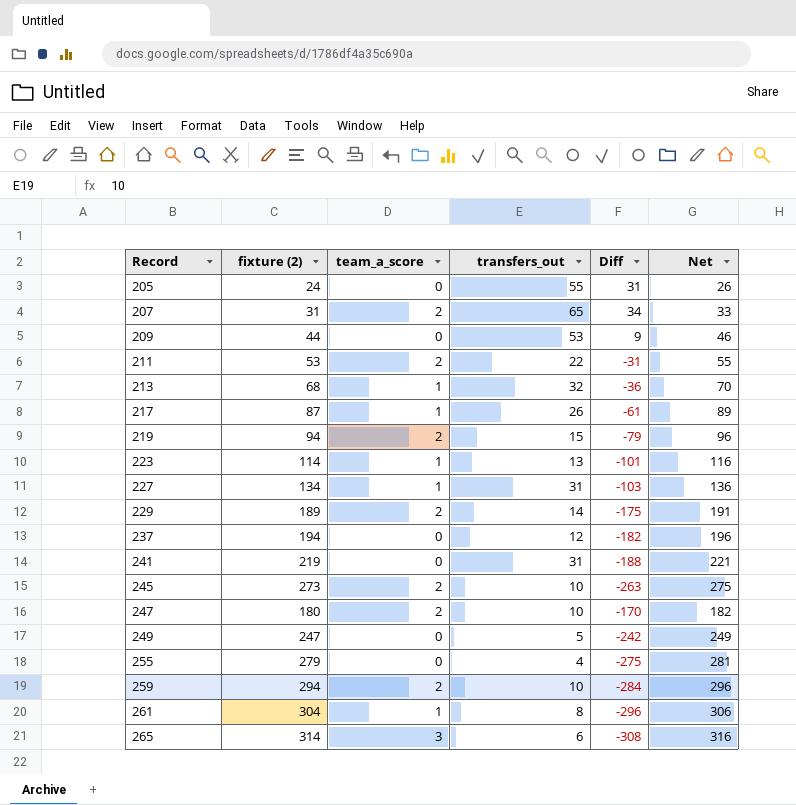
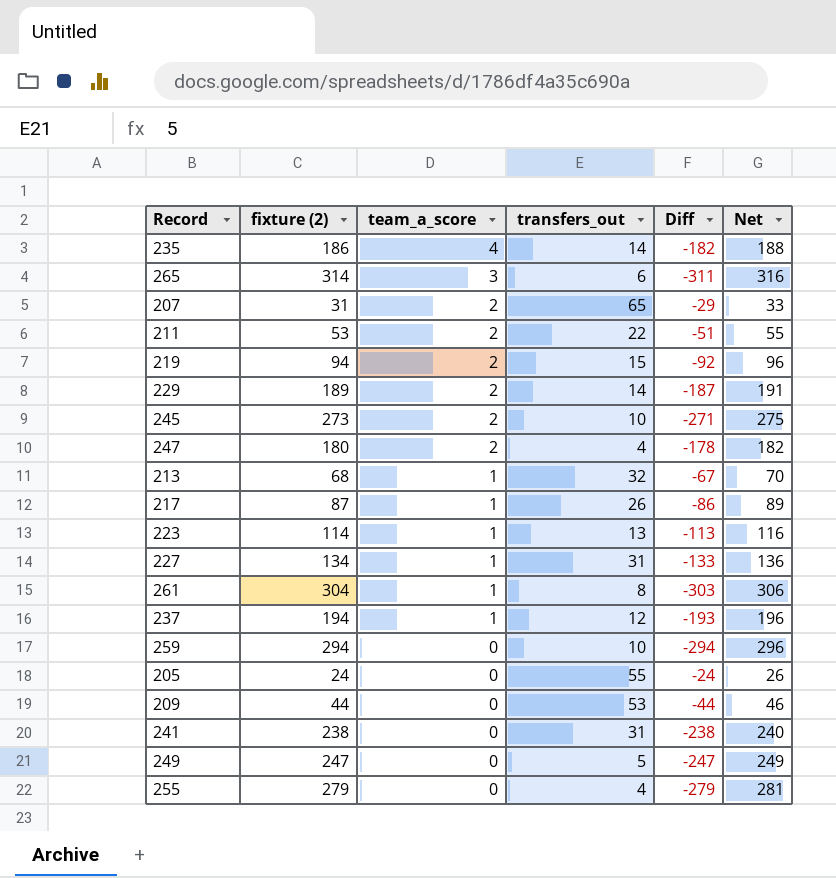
row order: Record ascending -> team_a_score descending
column Diff | formula: [transfers_out] - [fixture (2)] -> [team_a_score] - [fixture (2)]
row 235: none -> 186 | 4 | 14 | -182 | 188
247 | transfers_out: 10 -> 4
237 | team_a_score: 0 -> 1
259 | team_a_score: 2 -> 0
241 | fixture (2): 219 -> 238
241 | Net: 221 -> 240

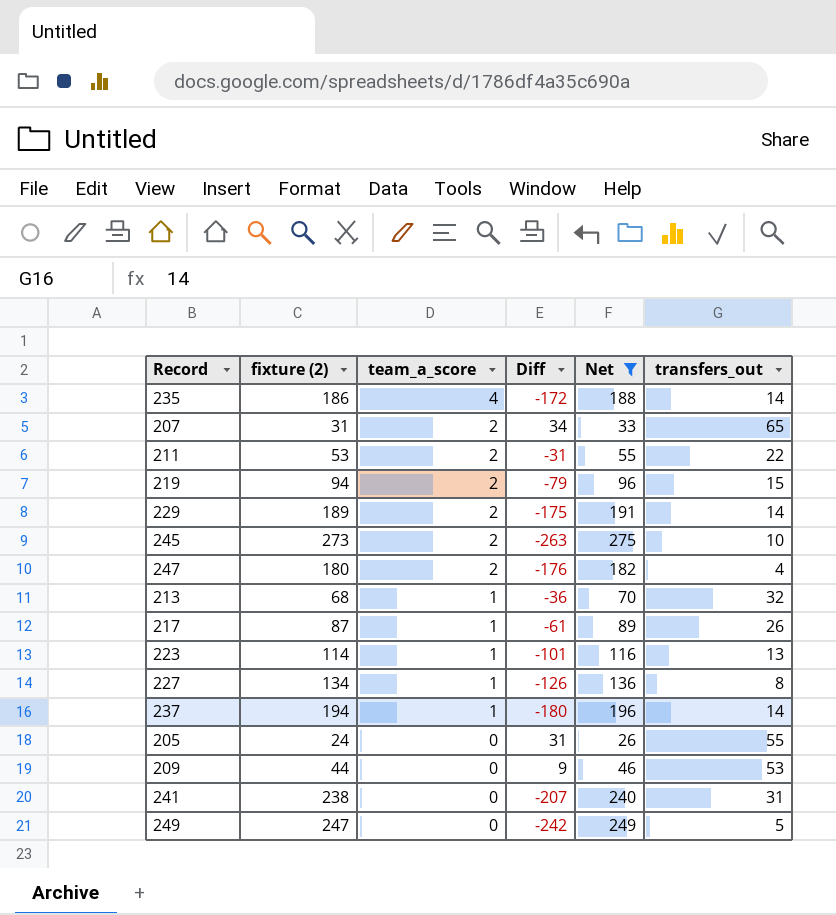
filter: none -> Net <= 275
column Diff | formula: [team_a_score] - [fixture (2)] -> [transfers_out] - [fixture (2)]
column transfers_out | position: 4 -> 6
227 | transfers_out: 31 -> 8
237 | transfers_out: 12 -> 14

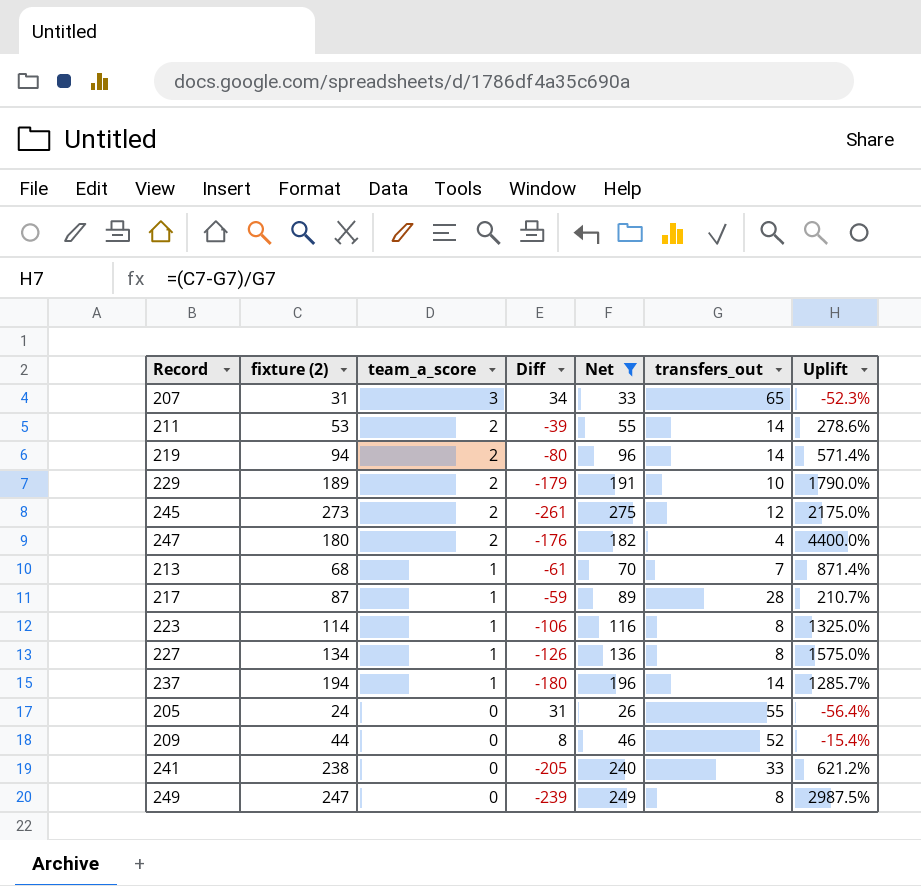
column Uplift | formula: none -> ([fixture (2)] - [transfers_out]) / [transfers_out]
row 235: 186 | 4 | -172 | 188 | 14 -> none
207 | team_a_score: 2 -> 3
211 | Diff: -31 -> -39
211 | transfers_out: 22 -> 14
219 | Diff: -79 -> -80
219 | transfers_out: 15 -> 14
229 | Diff: -175 -> -179
229 | transfers_out: 14 -> 10
245 | Diff: -263 -> -261
245 | transfers_out: 10 -> 12
213 | Diff: -36 -> -61
213 | transfers_out: 32 -> 7
217 | Diff: -61 -> -59
217 | transfers_out: 26 -> 28
223 | Diff: -101 -> -106
223 | transfers_out: 13 -> 8
209 | Diff: 9 -> 8
209 | transfers_out: 53 -> 52
241 | Diff: -207 -> -205
241 | transfers_out: 31 -> 33
249 | Diff: -242 -> -239
249 | transfers_out: 5 -> 8

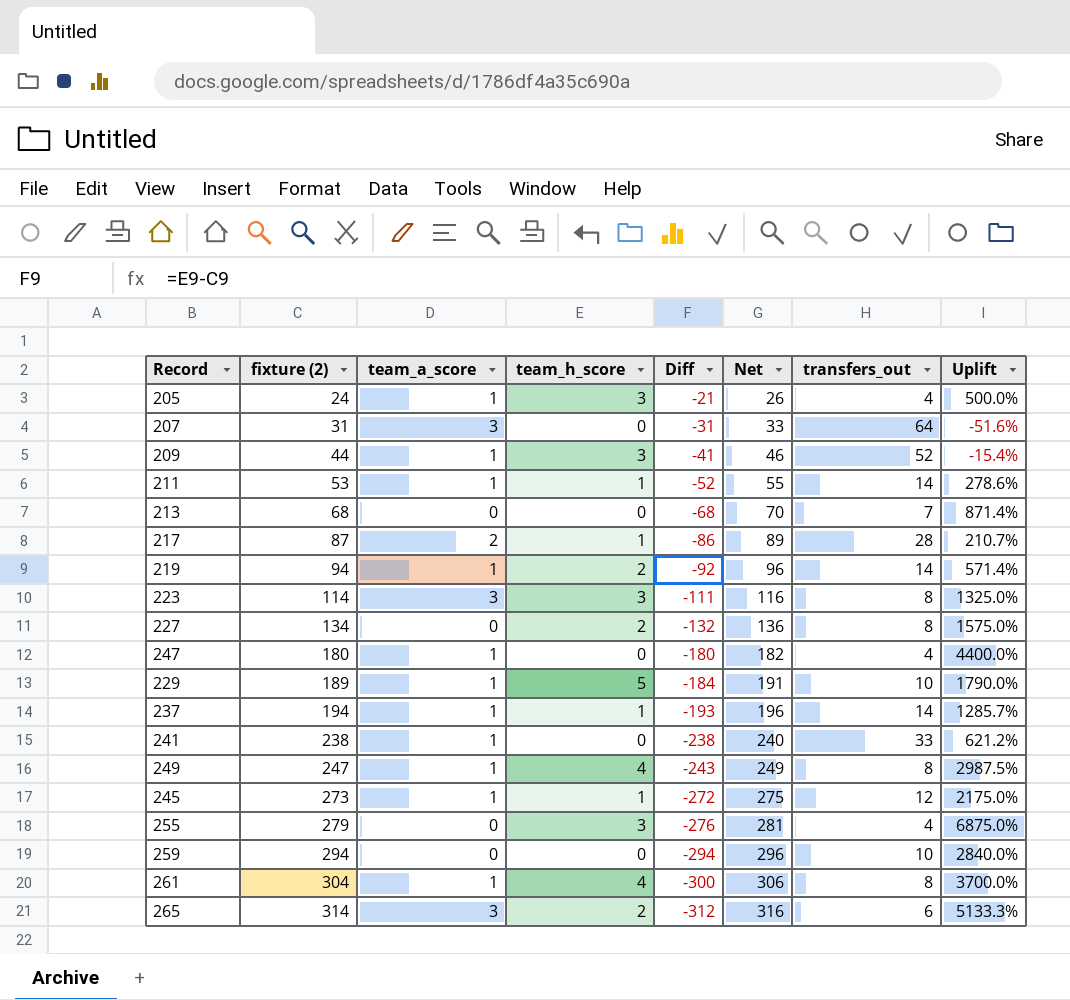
filter: Net <= 275 -> none
row order: team_a_score descending -> fixture (2) ascending
column team_h_score | position: none -> 4
column Diff | formula: [transfers_out] - [fixture (2)] -> [team_h_score] - [fixture (2)]
205 | team_a_score: 0 -> 1
205 | transfers_out: 55 -> 4
205 | Uplift: -56.4% -> 500.0%
207 | transfers_out: 65 -> 64
207 | Uplift: -52.3% -> -51.6%
209 | team_a_score: 0 -> 1
211 | team_a_score: 2 -> 1
213 | team_a_score: 1 -> 0
217 | team_a_score: 1 -> 2
219 | team_a_score: 2 -> 1
223 | team_a_score: 1 -> 3
227 | team_a_score: 1 -> 0
247 | team_a_score: 2 -> 1
229 | team_a_score: 2 -> 1
241 | team_a_score: 0 -> 1
249 | team_a_score: 0 -> 1
245 | team_a_score: 2 -> 1

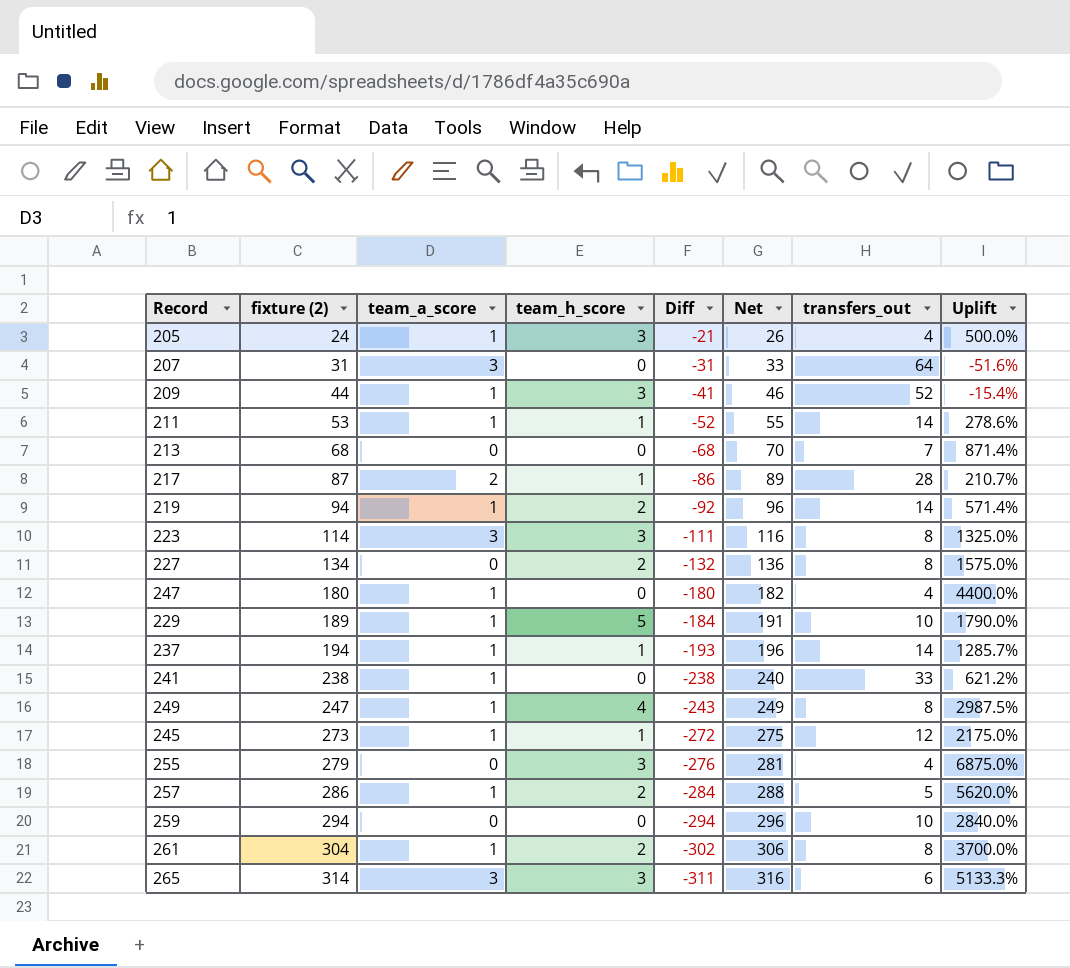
row 257: none -> 286 | 1 | 2 | -284 | 288 | 5 | 5620.0%
261 | team_h_score: 4 -> 2
261 | Diff: -300 -> -302
265 | team_h_score: 2 -> 3
265 | Diff: -312 -> -311

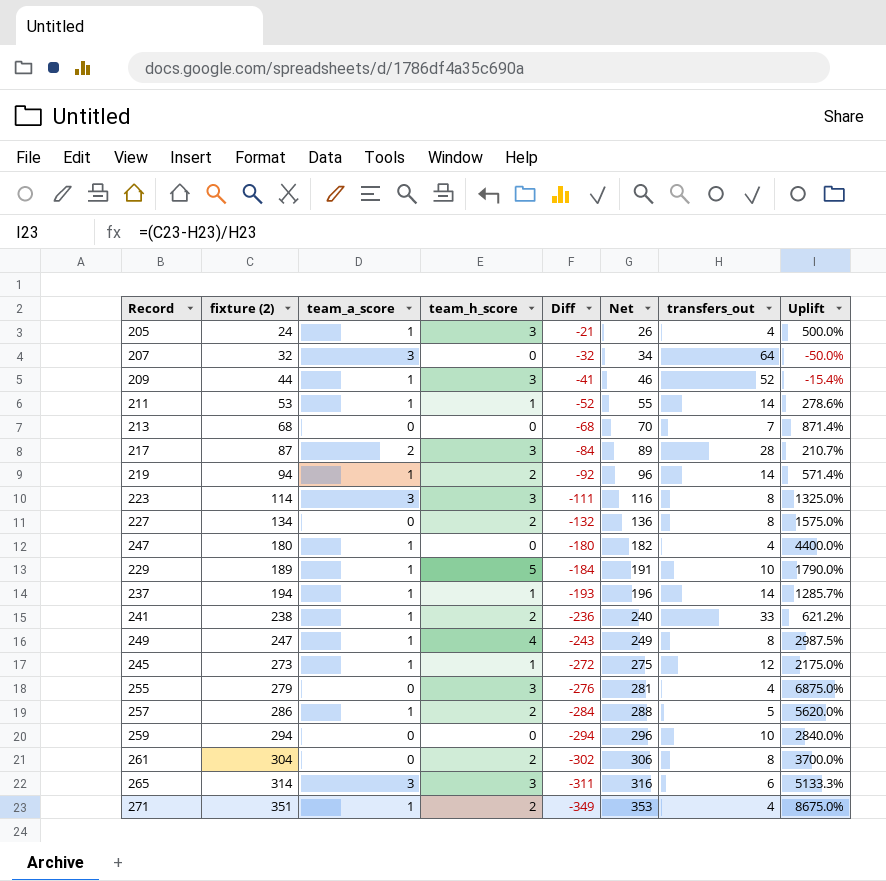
207 | fixture (2): 31 -> 32
207 | Diff: -31 -> -32
207 | Net: 33 -> 34
207 | Uplift: -51.6% -> -50.0%
217 | team_h_score: 1 -> 3
217 | Diff: -86 -> -84
241 | team_h_score: 0 -> 2
241 | Diff: -238 -> -236
261 | team_a_score: 1 -> 0
row 271: none -> 351 | 1 | 2 | -349 | 353 | 4 | 8675.0%

